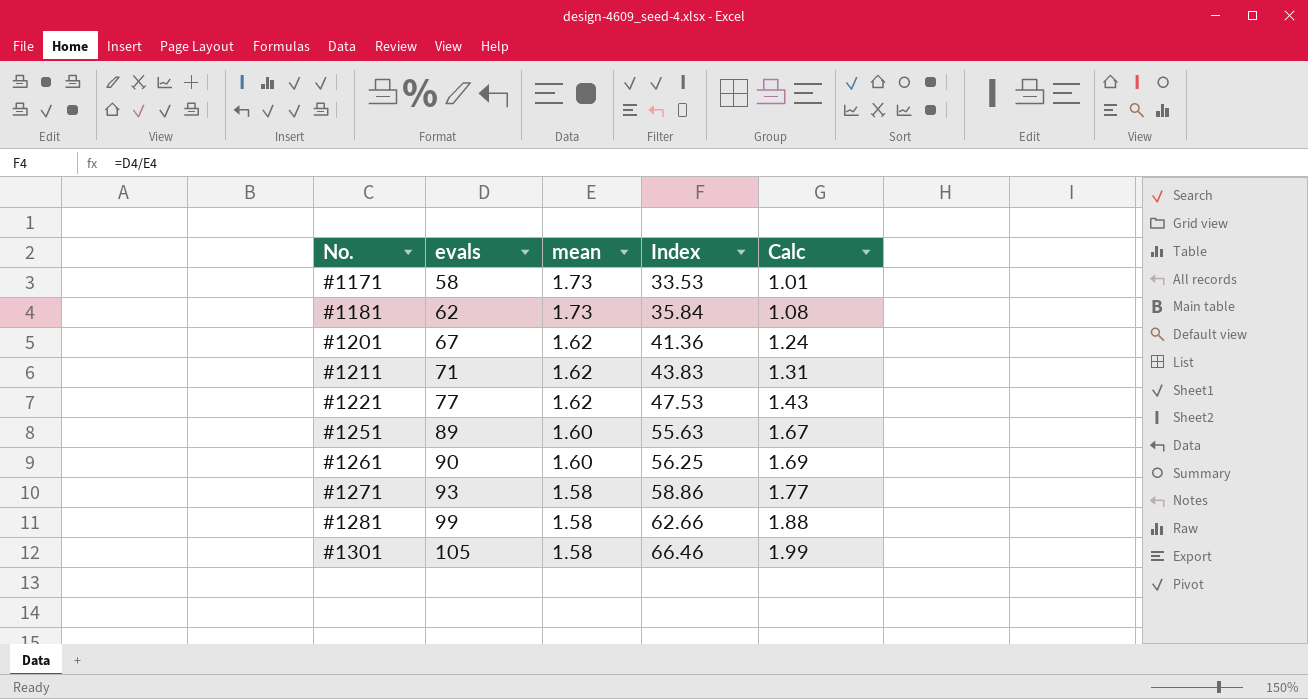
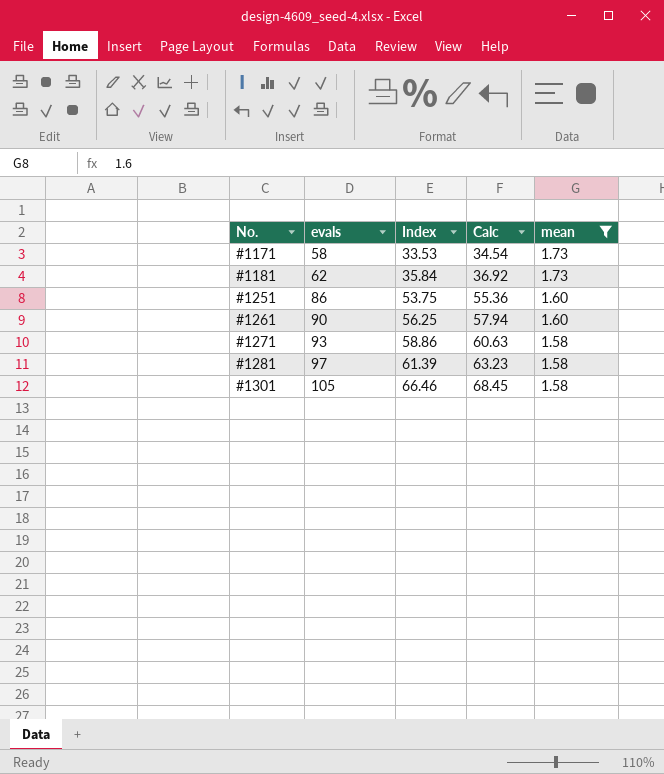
filter: none -> mean != 1.62
column Calc | formula: [Index] * 0.03 -> [Index] * 1.03
column mean | position: 3 -> 5
#1251 | evals: 89 -> 86
#1251 | Index: 55.63 -> 53.75
#1281 | evals: 99 -> 97
#1281 | Index: 62.66 -> 61.39

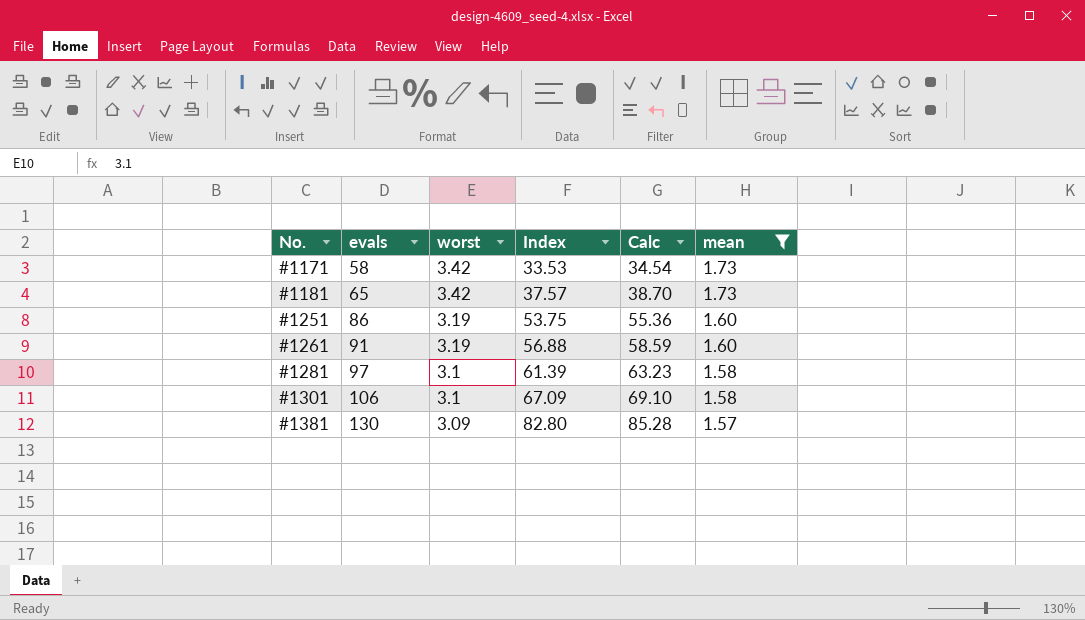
column worst | position: none -> 3
row #1271: 93 | 58.86 | 60.63 | 1.58 -> none
#1181 | evals: 62 -> 65
#1181 | Index: 35.84 -> 37.57
#1181 | Calc: 36.92 -> 38.70
#1261 | evals: 90 -> 91
#1261 | Index: 56.25 -> 56.88
#1261 | Calc: 57.94 -> 58.59
#1301 | evals: 105 -> 106
#1301 | Index: 66.46 -> 67.09
#1301 | Calc: 68.45 -> 69.10
row #1381: none -> 130 | 3.09 | 82.80 | 85.28 | 1.57

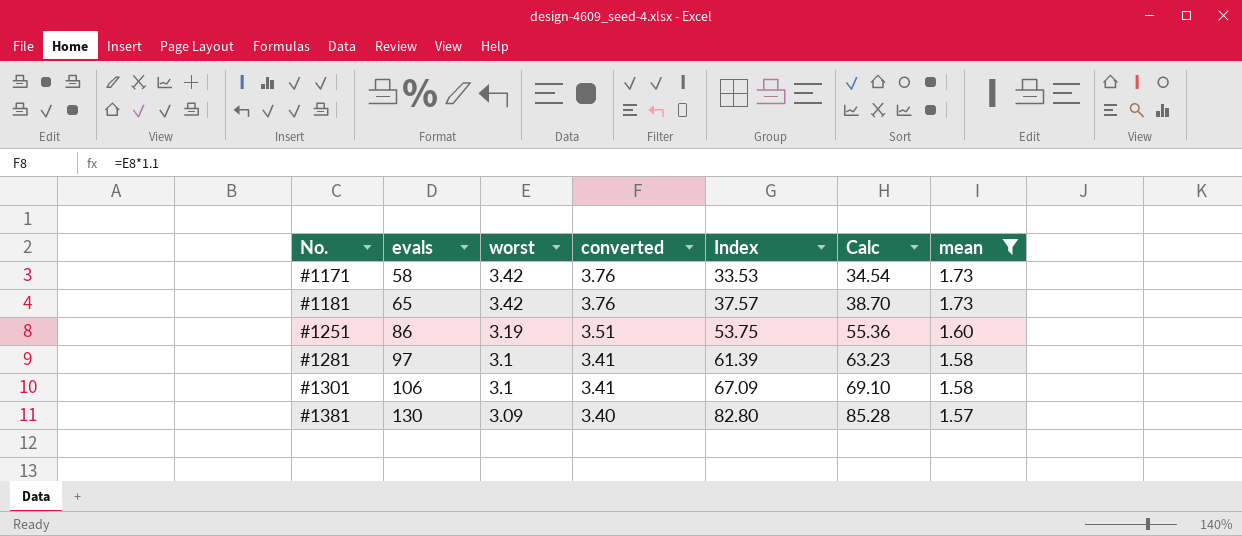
column converted | formula: none -> [worst] * 1.1
row #1261: 91 | 3.19 | 56.88 | 58.59 | 1.60 -> none

